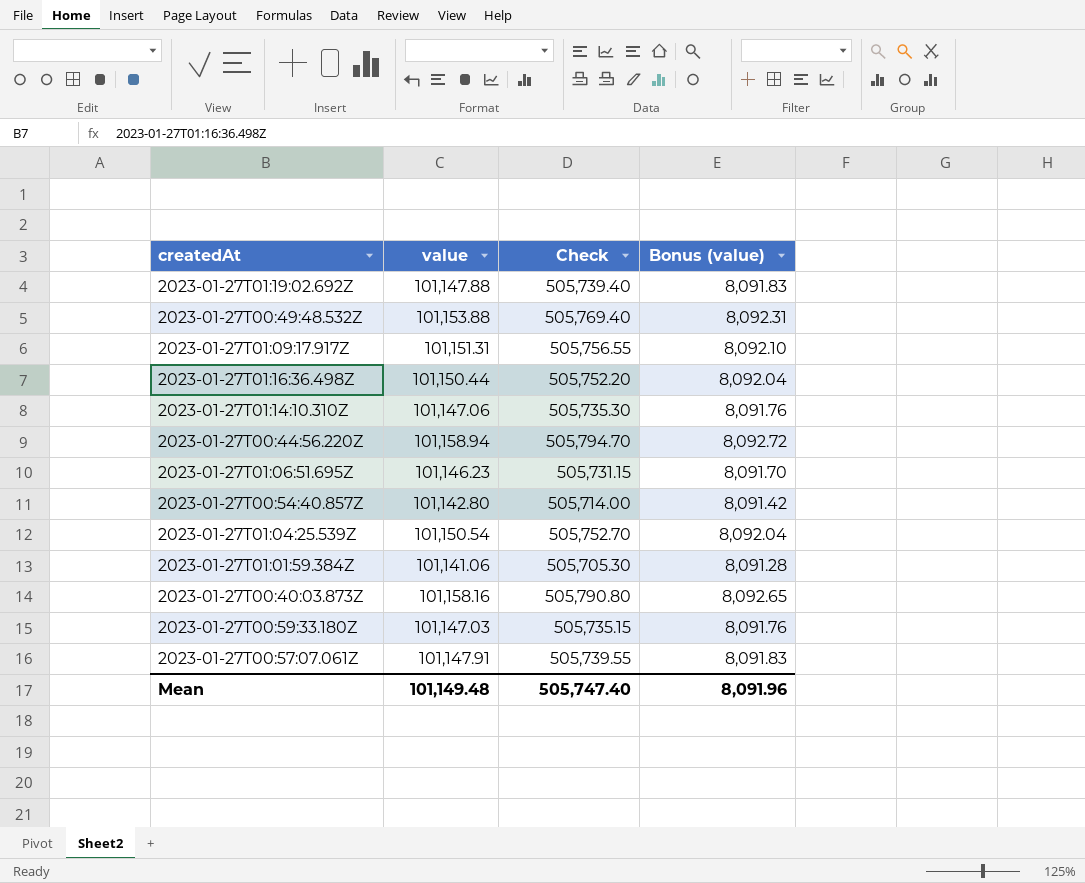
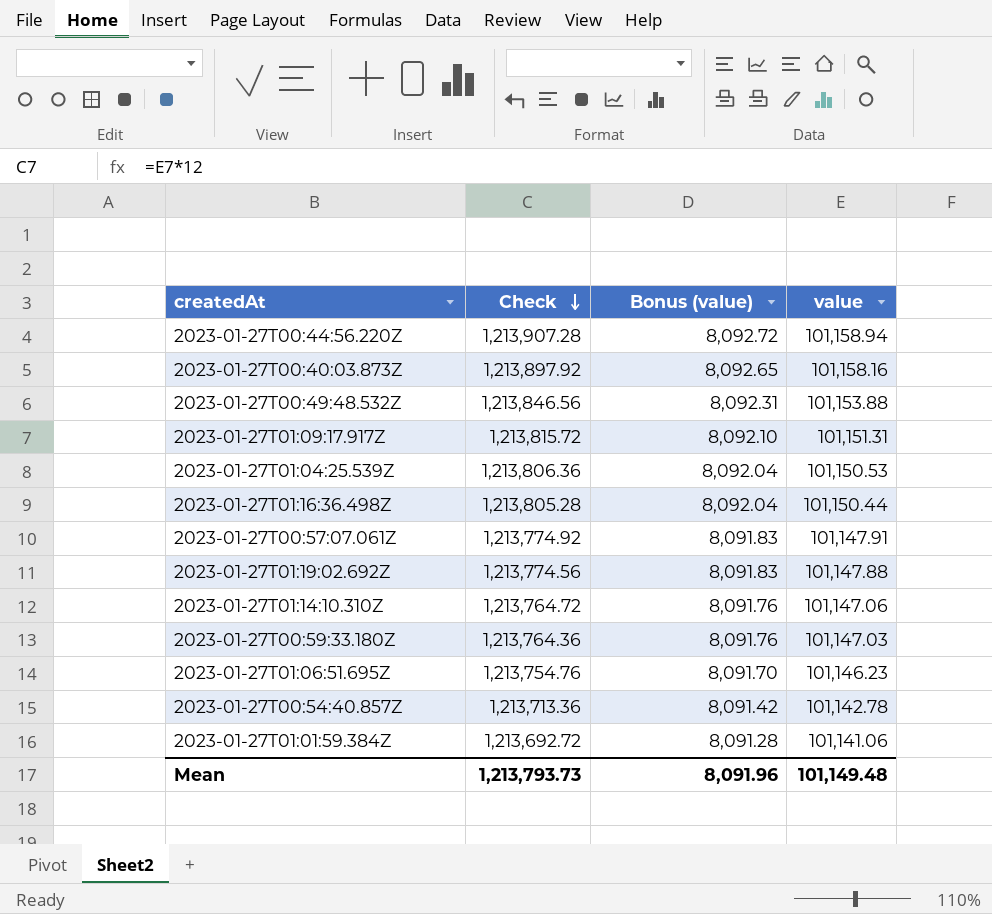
row order: none -> Check descending
column Check | formula: [value] * 5 -> [value] * 12
column value | position: 2 -> 4
2023-01-27T01:04:25.539Z | value: 101,150.54 -> 101,150.53
2023-01-27T00:54:40.857Z | value: 101,142.80 -> 101,142.78
Mean | Check: 505,747.40 -> 1,213,793.73

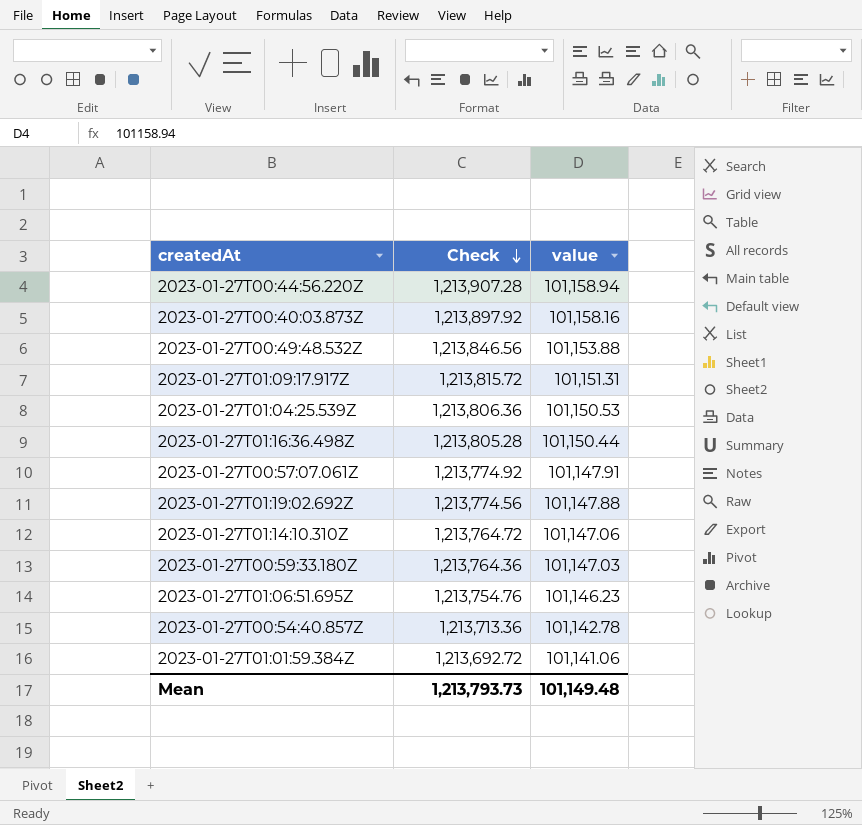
column Bonus (value) | formula: [value] * 0.08 -> none

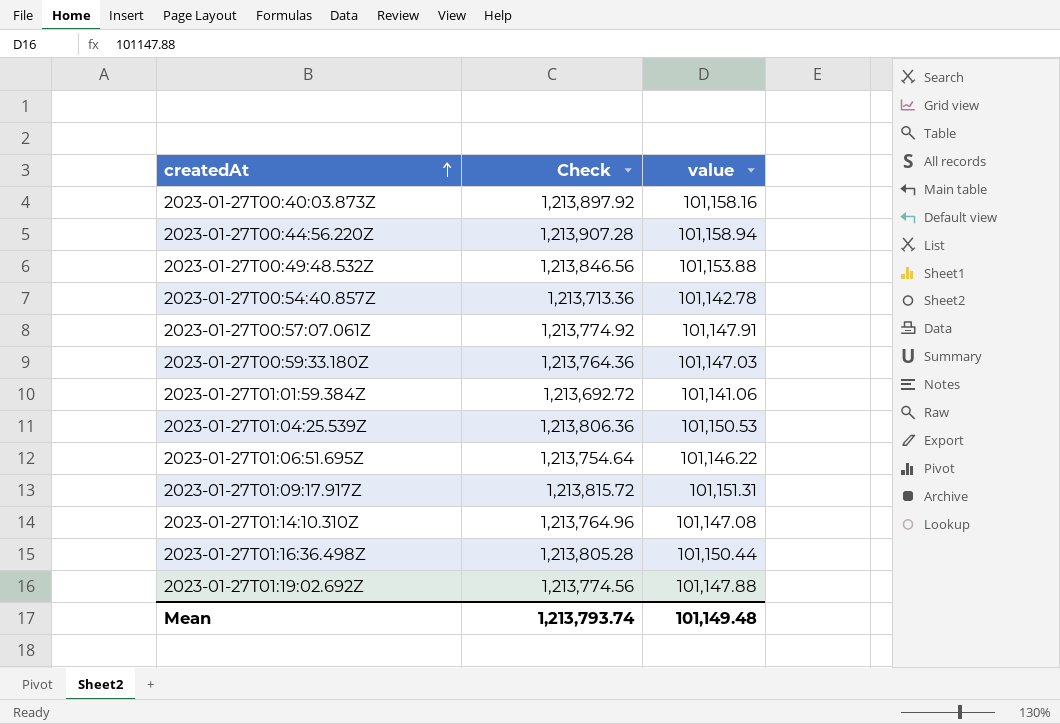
row order: Check descending -> createdAt ascending
2023-01-27T01:06:51.695Z | Check: 1,213,754.76 -> 1,213,754.64
2023-01-27T01:06:51.695Z | value: 101,146.23 -> 101,146.22
2023-01-27T01:14:10.310Z | Check: 1,213,764.72 -> 1,213,764.96
2023-01-27T01:14:10.310Z | value: 101,147.06 -> 101,147.08
Mean | Check: 1,213,793.73 -> 1,213,793.74

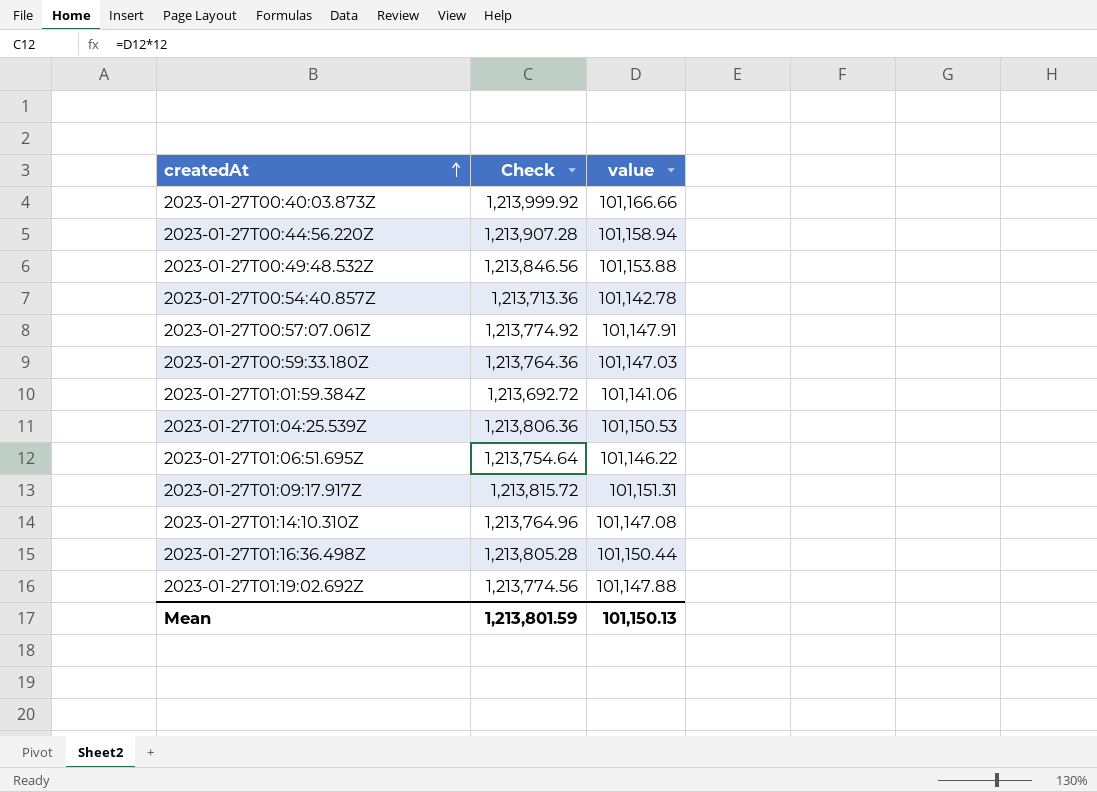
2023-01-27T00:40:03.873Z | Check: 1,213,897.92 -> 1,213,999.92
2023-01-27T00:40:03.873Z | value: 101,158.16 -> 101,166.66
Mean | Check: 1,213,793.74 -> 1,213,801.59
Mean | value: 101,149.48 -> 101,150.13

